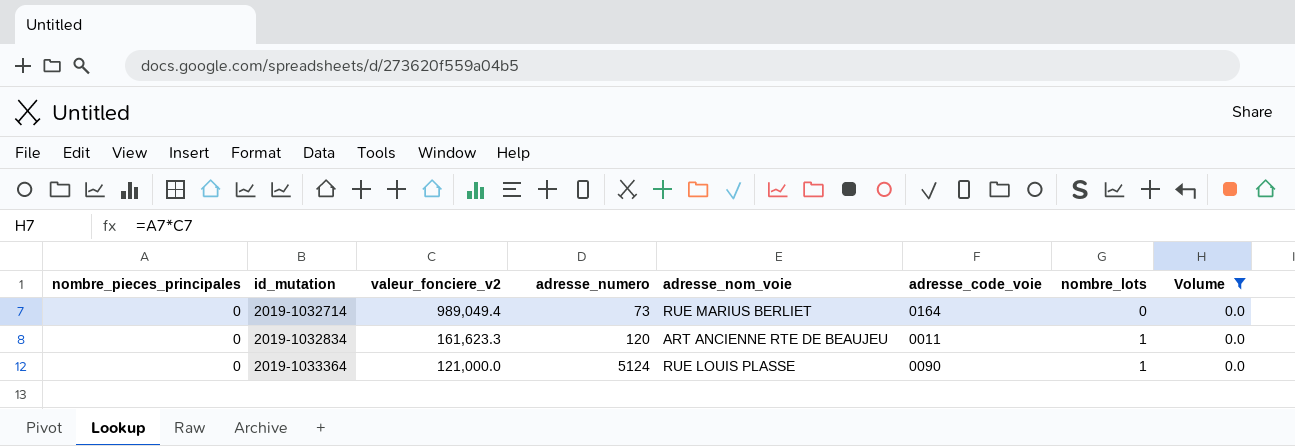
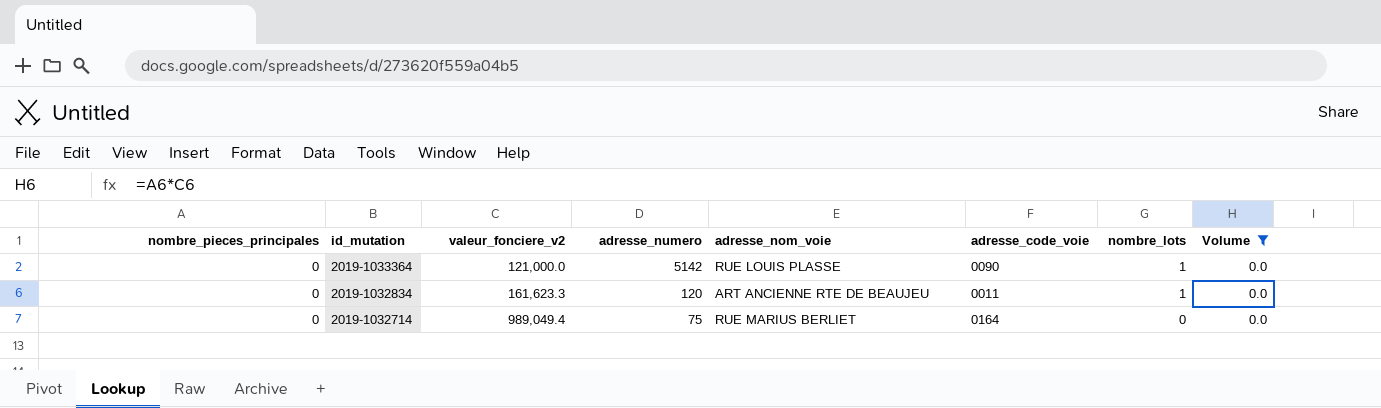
row order: id_mutation ascending -> id_mutation descending
2019-1033364 | adresse_numero: 5124 -> 5142
2019-1032714 | adresse_numero: 73 -> 75

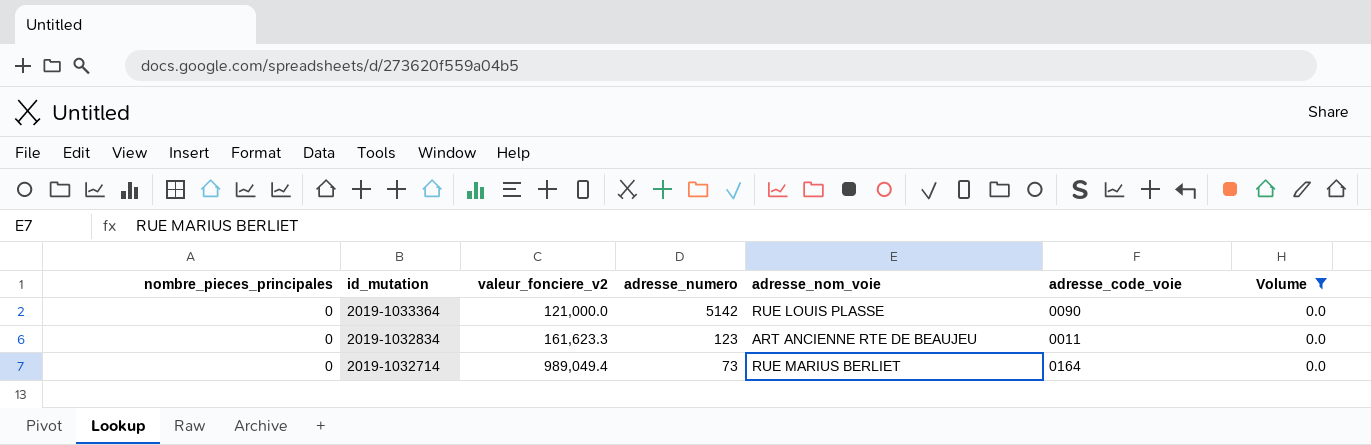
column nombre_lots | position: 7 -> none
2019-1032834 | adresse_numero: 120 -> 123
2019-1032714 | adresse_numero: 75 -> 73

